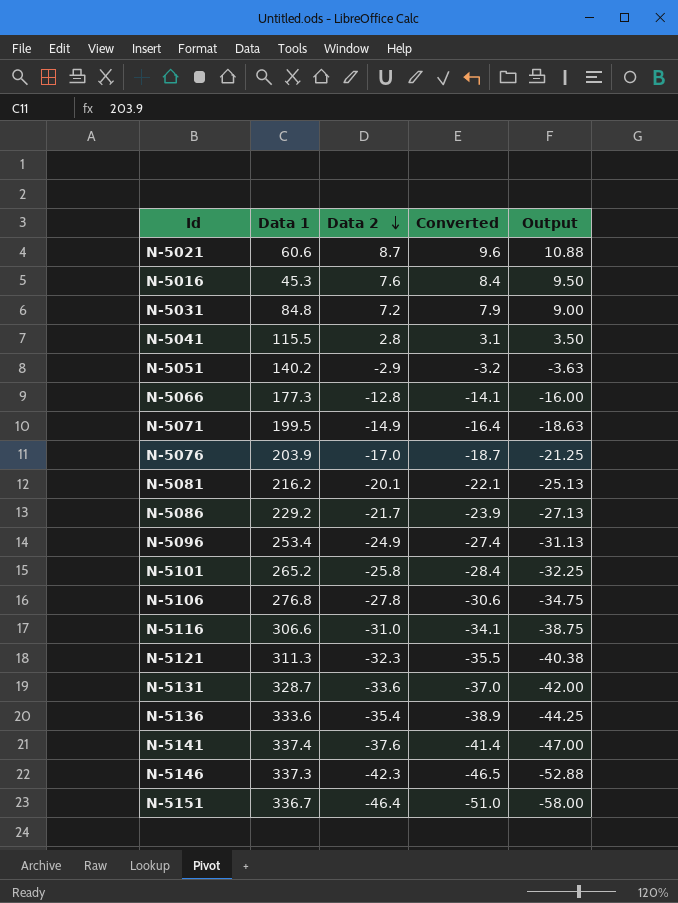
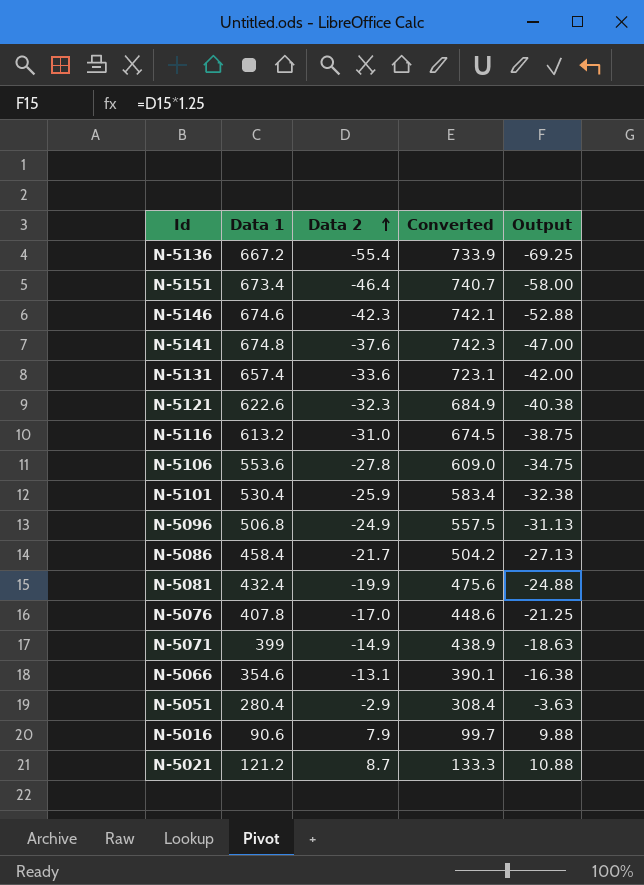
row order: Data 2 descending -> Data 2 ascending
column Converted | formula: [Data 2] * 1.1 -> [Data 1] * 1.1
row N-5031: 84.8 | 7.2 | 7.9 | 9.00 -> none
row N-5041: 115.5 | 2.8 | 3.1 | 3.50 -> none
N-5136 | Data 1: 333.6 -> 667.2
N-5136 | Data 2: -35.4 -> -55.4
N-5136 | Output: -44.25 -> -69.25
N-5151 | Data 1: 336.7 -> 673.4
N-5146 | Data 1: 337.3 -> 674.6
N-5141 | Data 1: 337.4 -> 674.8
N-5131 | Data 1: 328.7 -> 657.4
N-5121 | Data 1: 311.3 -> 622.6
N-5116 | Data 1: 306.6 -> 613.2
N-5106 | Data 1: 276.8 -> 553.6
N-5101 | Data 1: 265.2 -> 530.4
N-5101 | Data 2: -25.8 -> -25.9
N-5101 | Output: -32.25 -> -32.38
N-5096 | Data 1: 253.4 -> 506.8
N-5086 | Data 1: 229.2 -> 458.4
N-5081 | Data 1: 216.2 -> 432.4
N-5081 | Data 2: -20.1 -> -19.9
N-5081 | Output: -25.13 -> -24.88
N-5076 | Data 1: 203.9 -> 407.8
N-5071 | Data 1: 199.5 -> 399
N-5066 | Data 1: 177.3 -> 354.6
N-5066 | Data 2: -12.8 -> -13.1
N-5066 | Output: -16.00 -> -16.38
N-5051 | Data 1: 140.2 -> 280.4
N-5016 | Data 1: 45.3 -> 90.6
N-5016 | Data 2: 7.6 -> 7.9
N-5016 | Output: 9.50 -> 9.88
N-5021 | Data 1: 60.6 -> 121.2

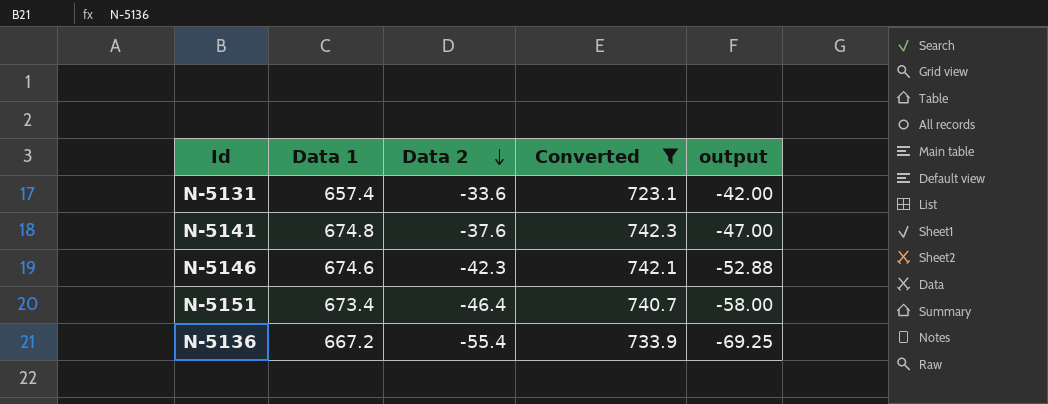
filter: none -> Converted >= 723.1
row order: Data 2 ascending -> Data 2 descending
column name: Output -> output

